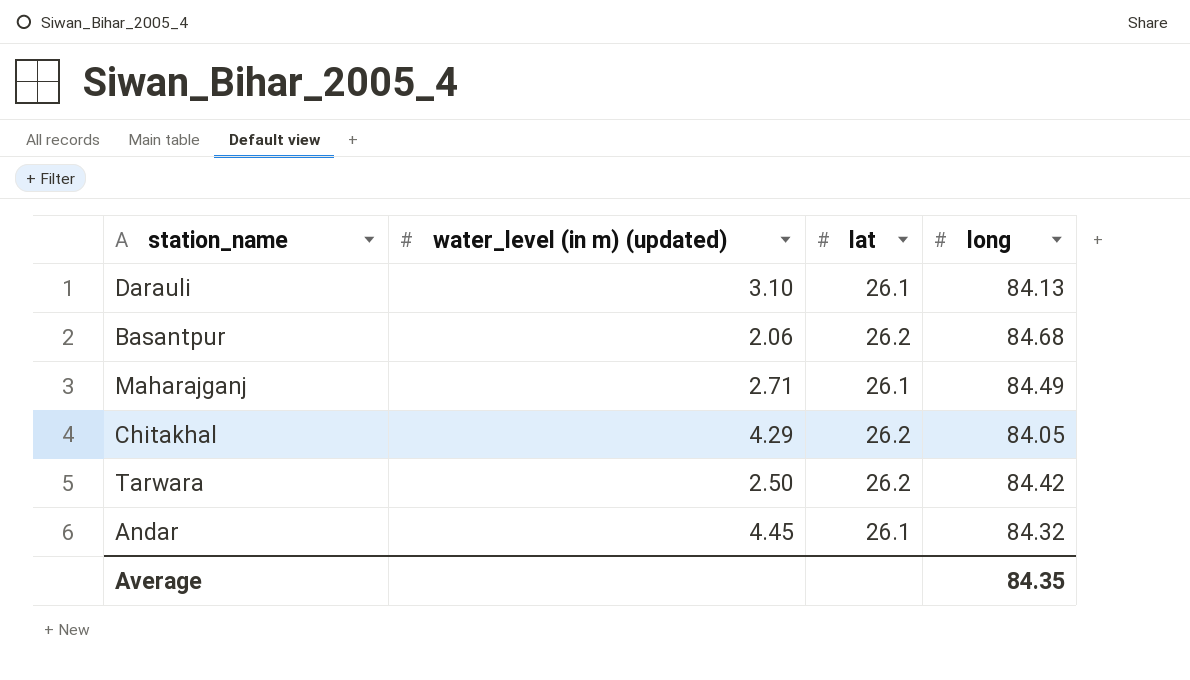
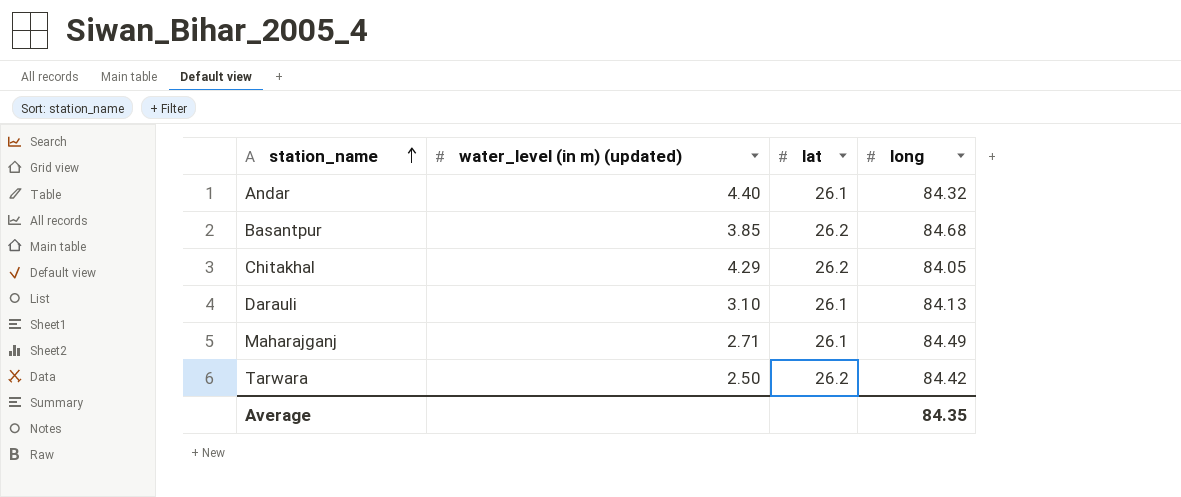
row order: none -> station_name ascending
Andar | water_level (in m) (updated): 4.45 -> 4.40
Basantpur | water_level (in m) (updated): 2.06 -> 3.85

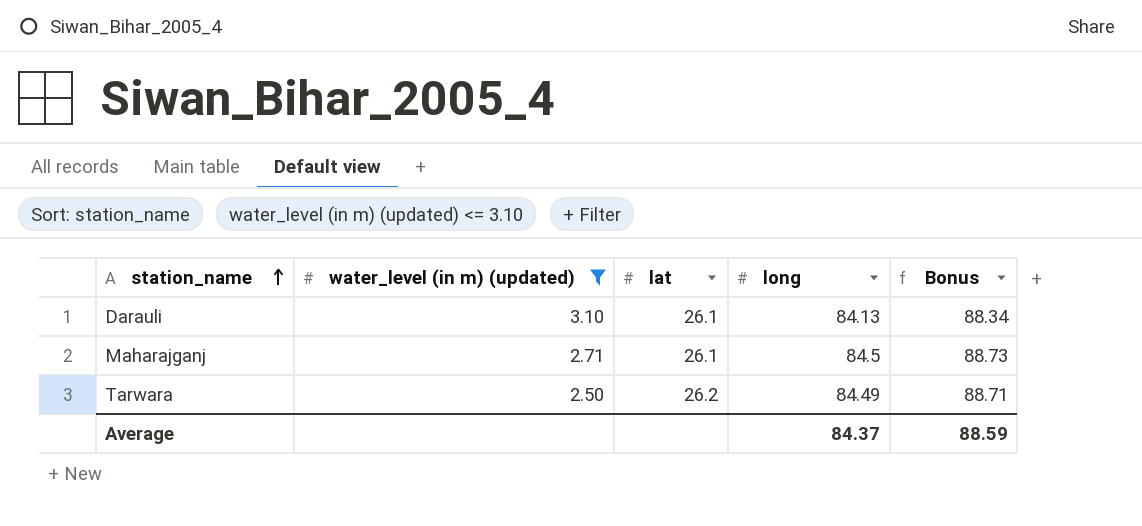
filter: none -> water_level (in m) (updated) <= 3.10
column Bonus | formula: none -> [long] * 1.05
Maharajganj | long: 84.49 -> 84.5
Tarwara | long: 84.42 -> 84.49
Average | long: 84.35 -> 84.37

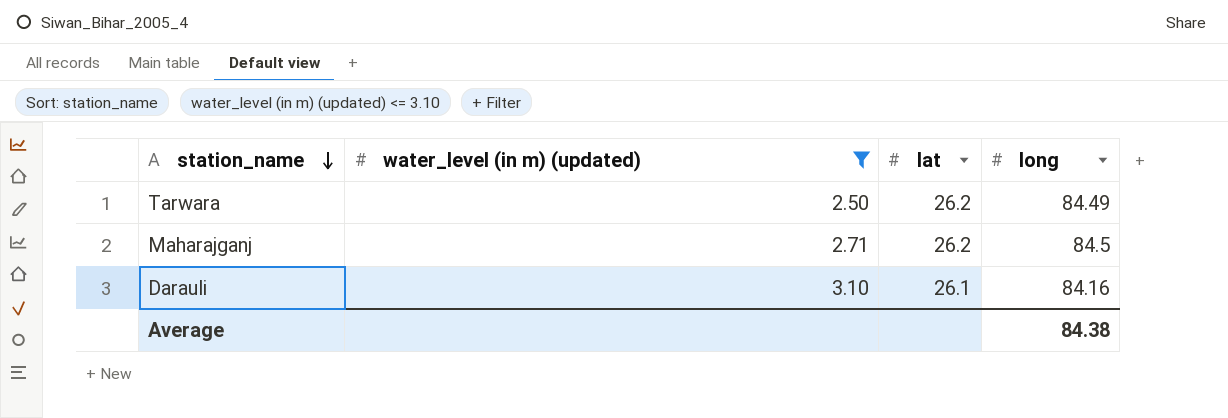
row order: station_name ascending -> station_name descending
column Bonus | formula: [long] * 1.05 -> none
Maharajganj | lat: 26.1 -> 26.2
Darauli | long: 84.13 -> 84.16
Average | long: 84.37 -> 84.38

